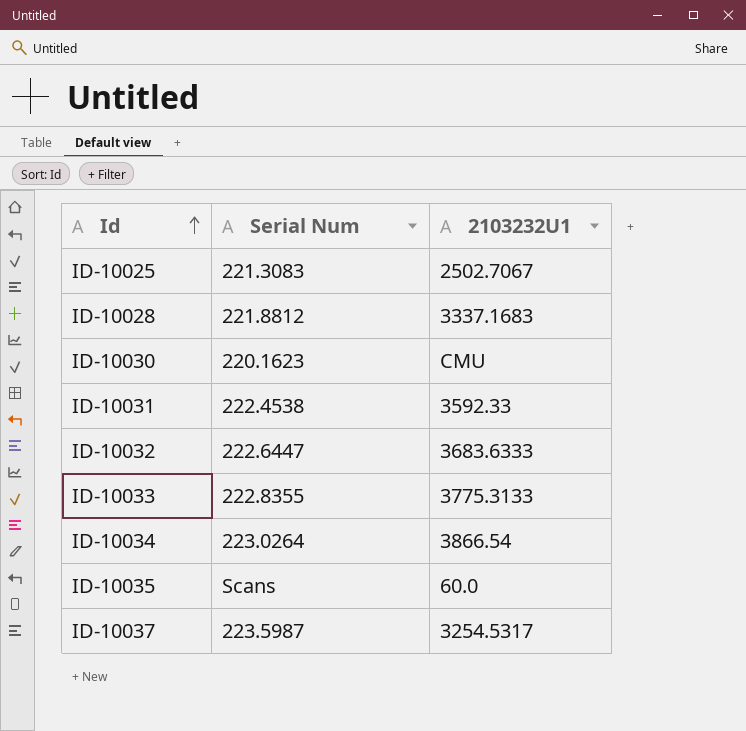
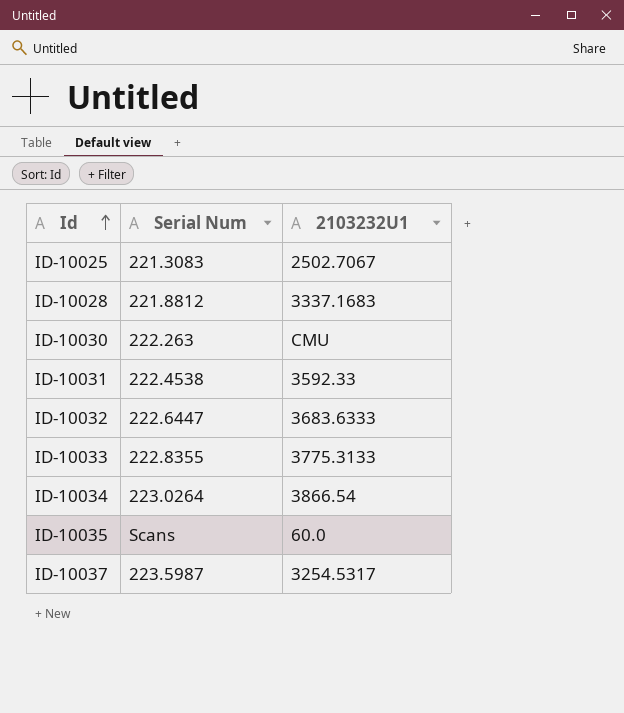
ID-10030 | Serial Num: 220.1623 -> 222.263

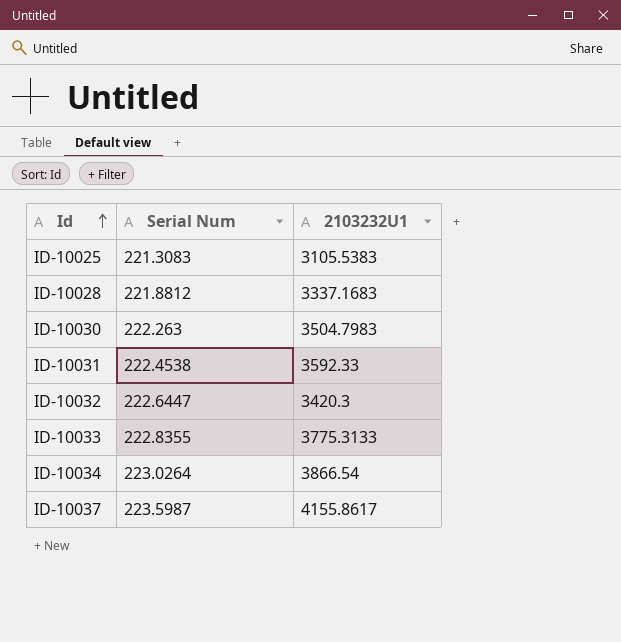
row ID-10035: Scans | 60.0 -> none
ID-10025 | 2103232U1: 2502.7067 -> 3105.5383
ID-10030 | 2103232U1: CMU -> 3504.7983
ID-10032 | 2103232U1: 3683.6333 -> 3420.3
ID-10037 | 2103232U1: 3254.5317 -> 4155.8617

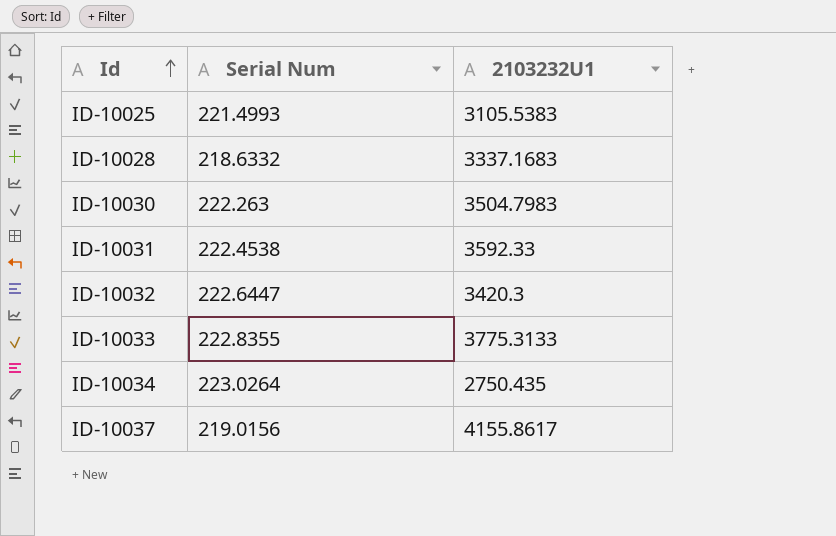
ID-10025 | Serial Num: 221.3083 -> 221.4993
ID-10028 | Serial Num: 221.8812 -> 218.6332
ID-10034 | 2103232U1: 3866.54 -> 2750.435
ID-10037 | Serial Num: 223.5987 -> 219.0156

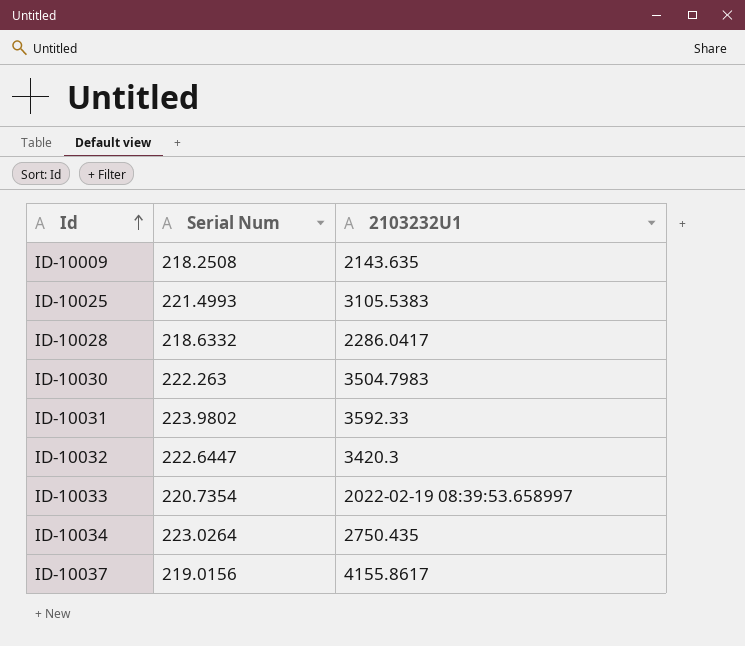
row ID-10009: none -> 218.2508 | 2143.635
ID-10028 | 2103232U1: 3337.1683 -> 2286.0417
ID-10031 | Serial Num: 222.4538 -> 223.9802
ID-10033 | Serial Num: 222.8355 -> 220.7354
ID-10033 | 2103232U1: 3775.3133 -> 2022-02-19 08:39:53.658997

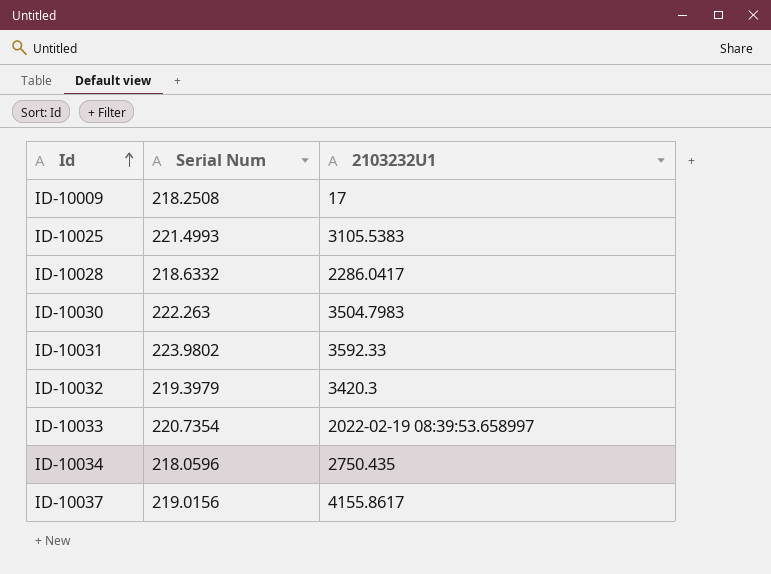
ID-10009 | 2103232U1: 2143.635 -> 17
ID-10032 | Serial Num: 222.6447 -> 219.3979
ID-10034 | Serial Num: 223.0264 -> 218.0596

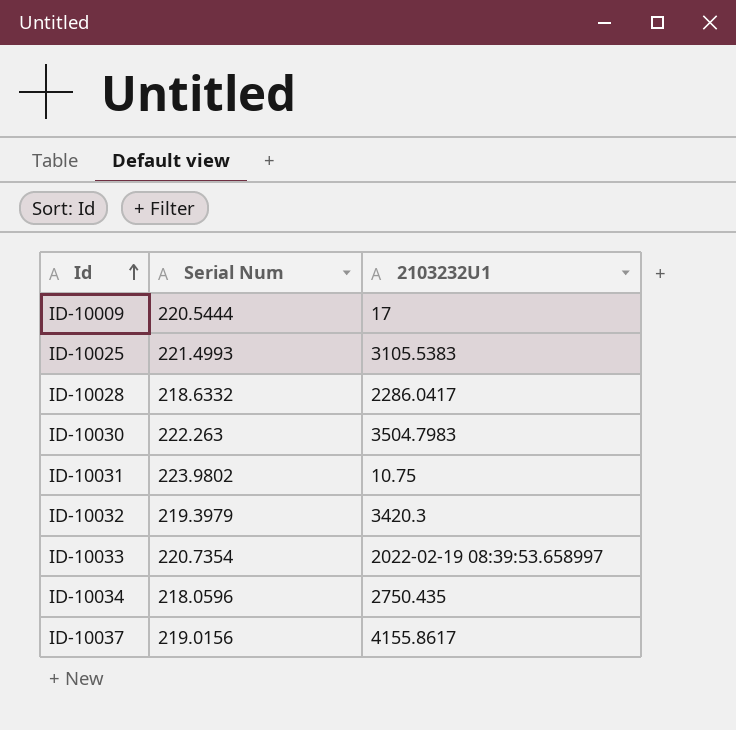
ID-10009 | Serial Num: 218.2508 -> 220.5444
ID-10031 | 2103232U1: 3592.33 -> 10.75

